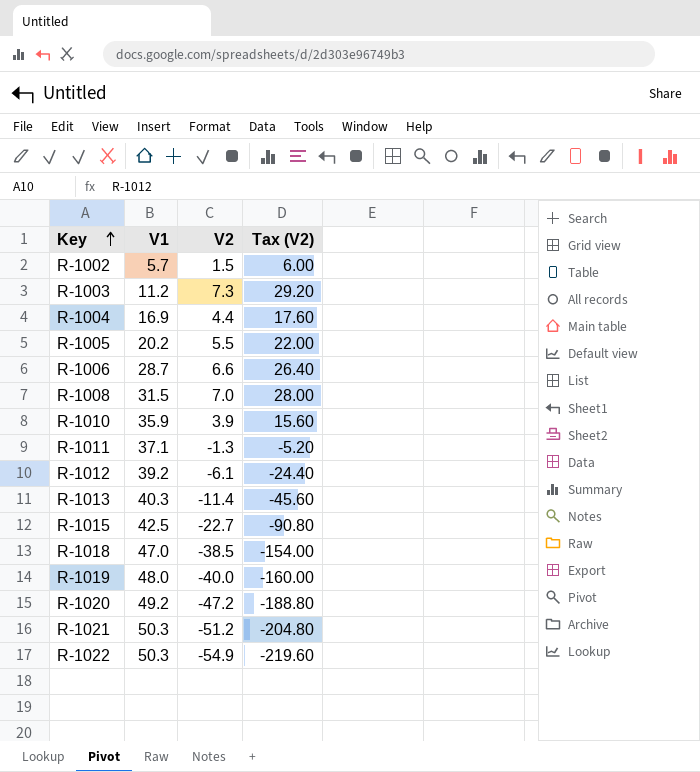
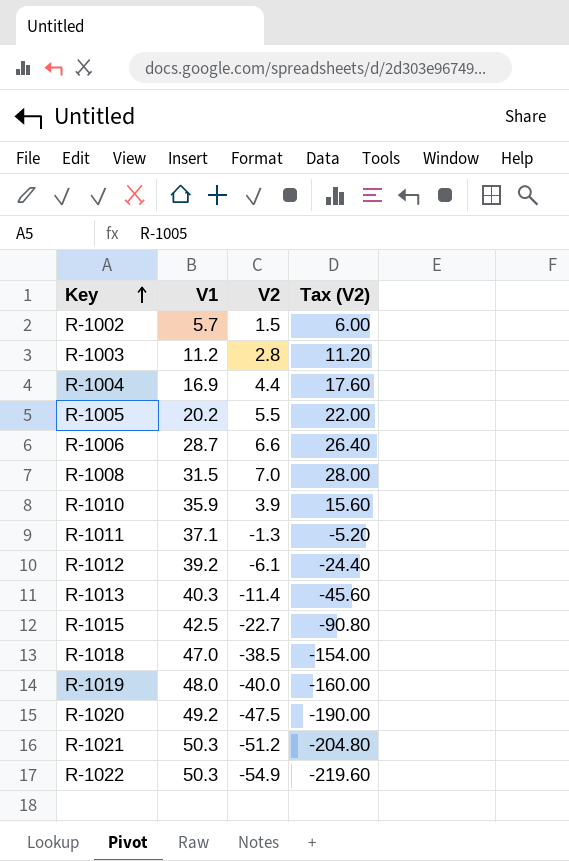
R-1003 | V2: 7.3 -> 2.8
R-1003 | Tax (V2): 29.20 -> 11.20
R-1020 | V2: -47.2 -> -47.5
R-1020 | Tax (V2): -188.80 -> -190.00

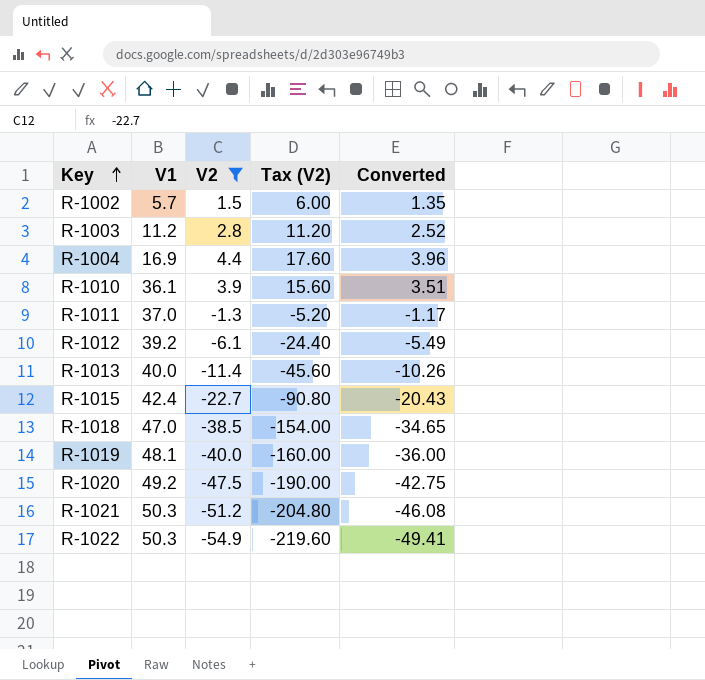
filter: none -> V2 <= 4.4
column Converted | formula: none -> [V2] * 0.9
R-1010 | V1: 35.9 -> 36.1
R-1011 | V1: 37.1 -> 37.0
R-1013 | V1: 40.3 -> 40.0
R-1015 | V1: 42.5 -> 42.4
R-1019 | V1: 48.0 -> 48.1

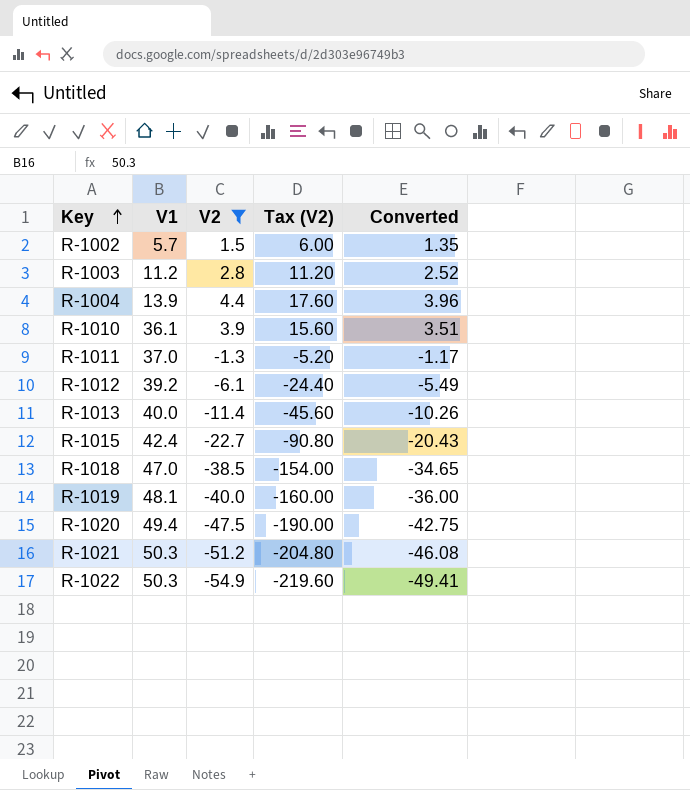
R-1004 | V1: 16.9 -> 13.9
R-1020 | V1: 49.2 -> 49.4

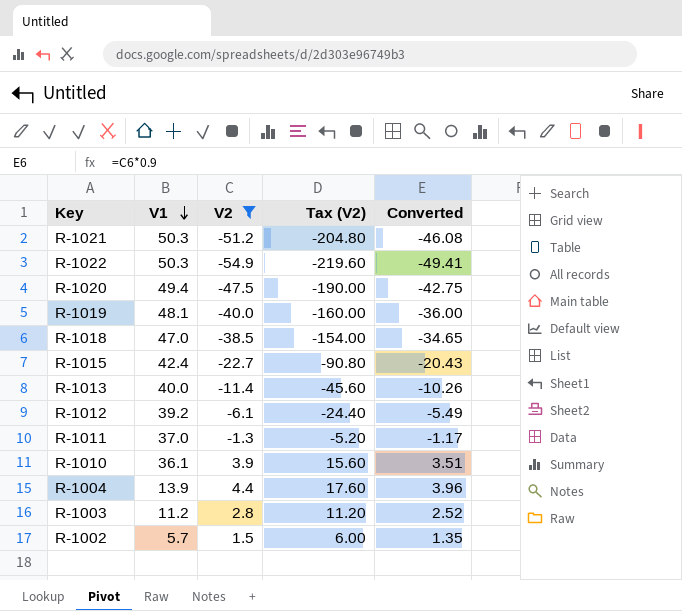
row order: Key ascending -> V1 descending

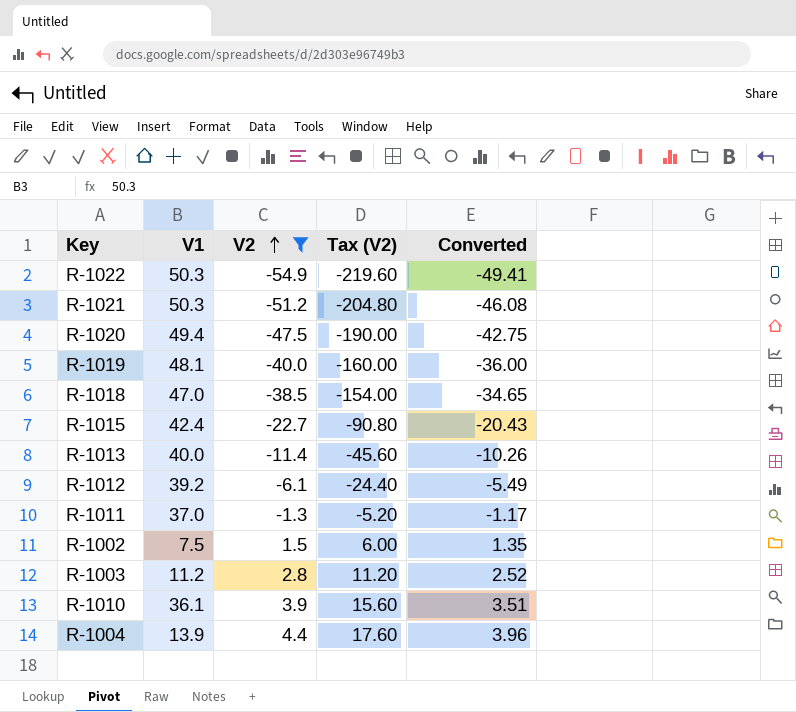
row order: V1 descending -> V2 ascending
R-1002 | V1: 5.7 -> 7.5

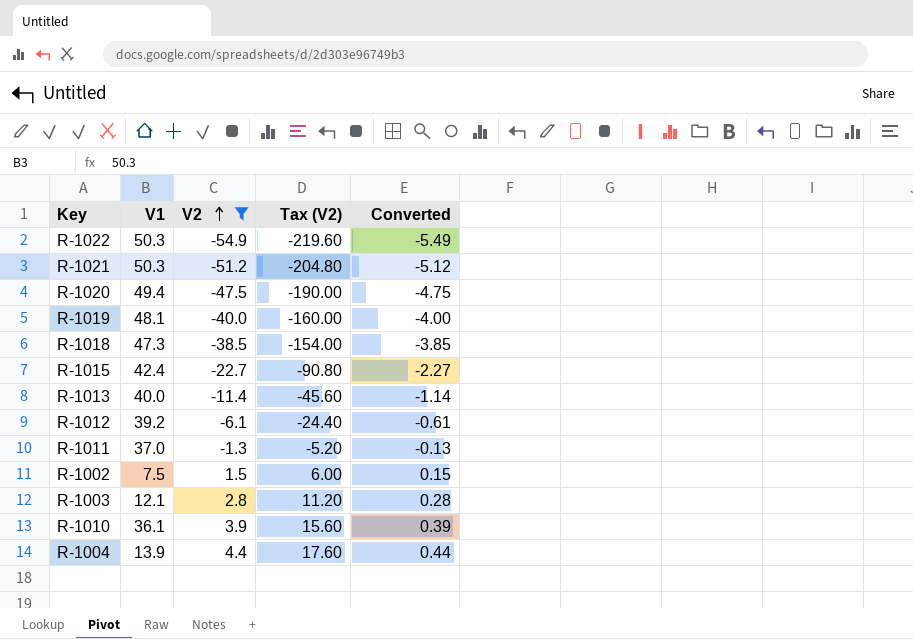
column Converted | formula: [V2] * 0.9 -> [V2] * 0.1
R-1018 | V1: 47.0 -> 47.3
R-1003 | V1: 11.2 -> 12.1

